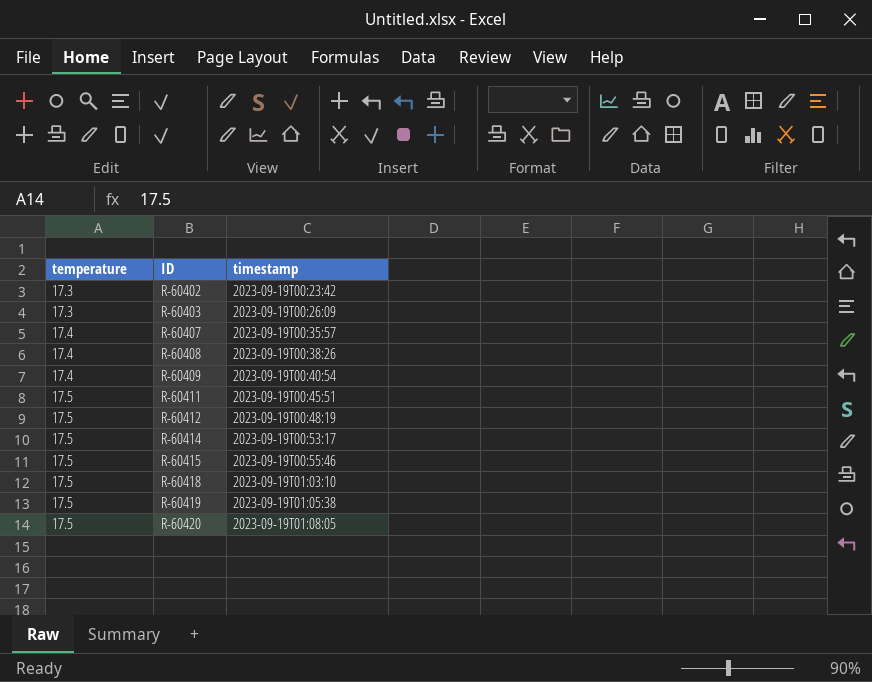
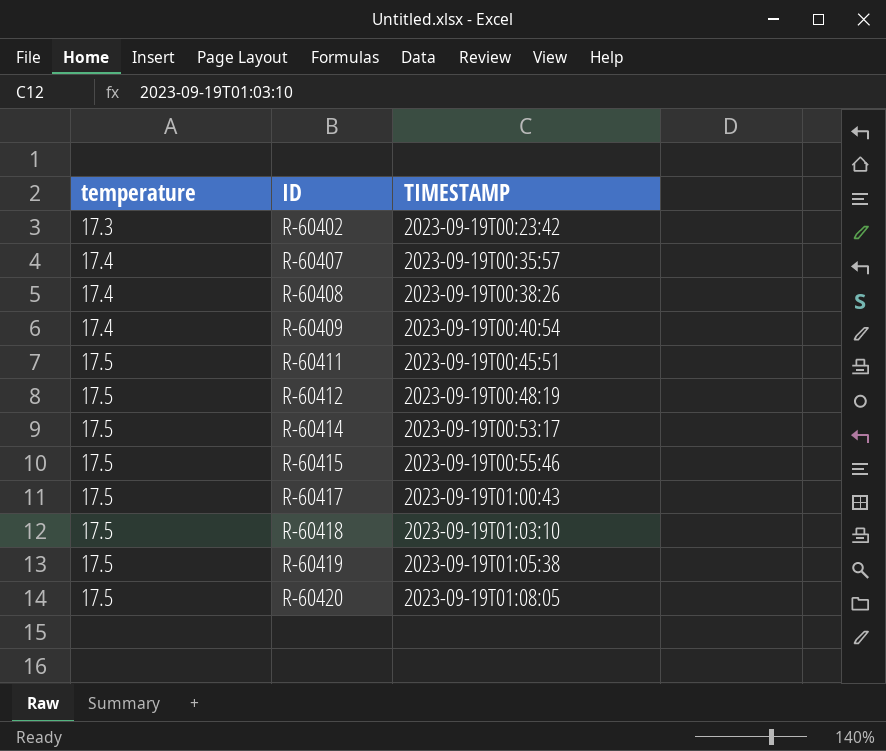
column name: timestamp -> TIMESTAMP
row R-60403: 17.3 | 2023-09-19T00:26:09 -> none
row R-60417: none -> 17.5 | 2023-09-19T01:00:43

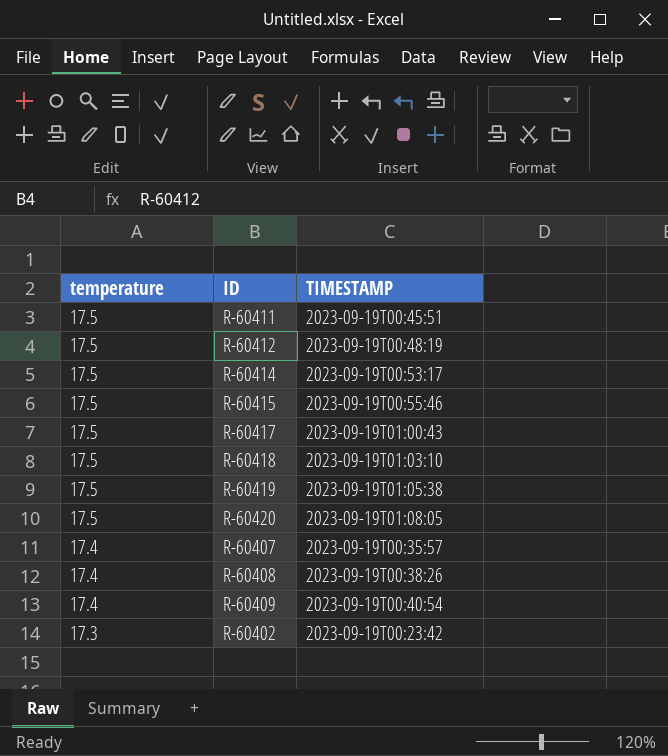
row order: temperature ascending -> temperature descending

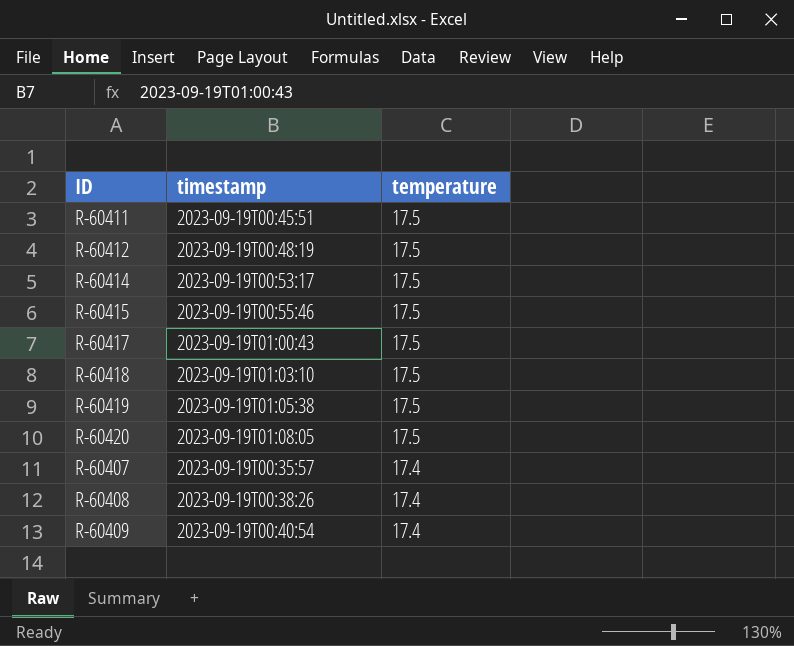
column name: TIMESTAMP -> timestamp
column temperature | position: 1 -> 3
row R-60402: 17.3 | 2023-09-19T00:23:42 -> none

